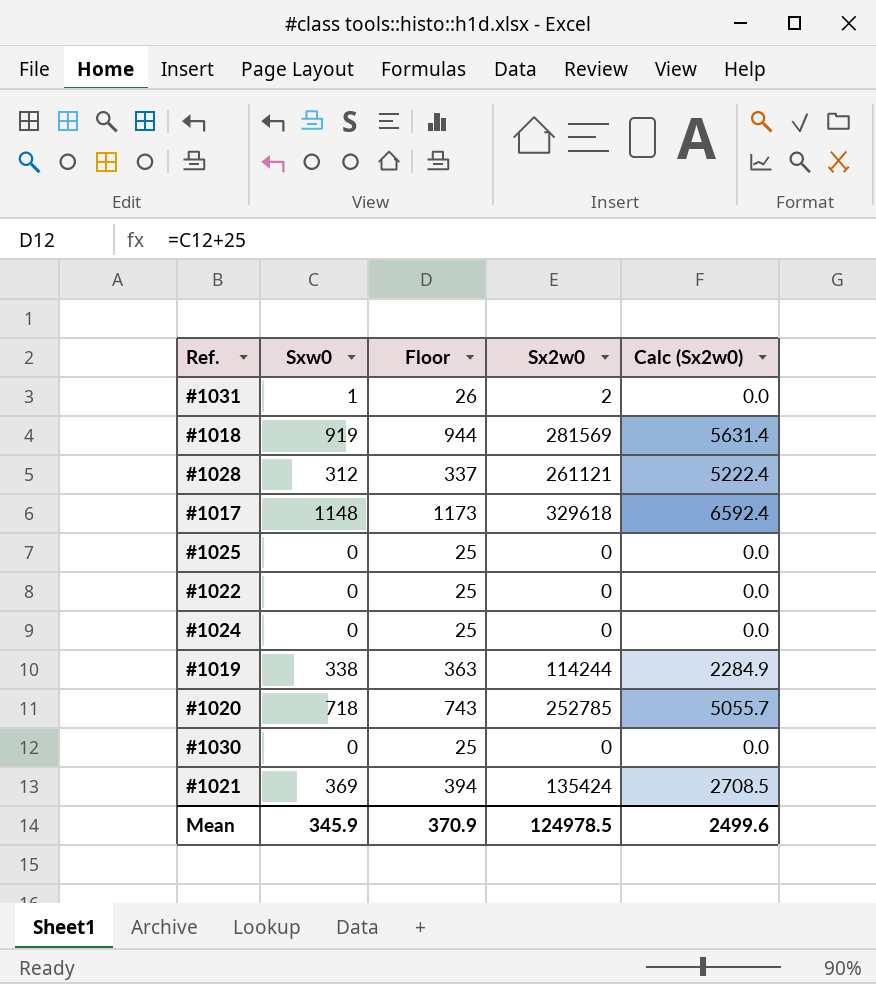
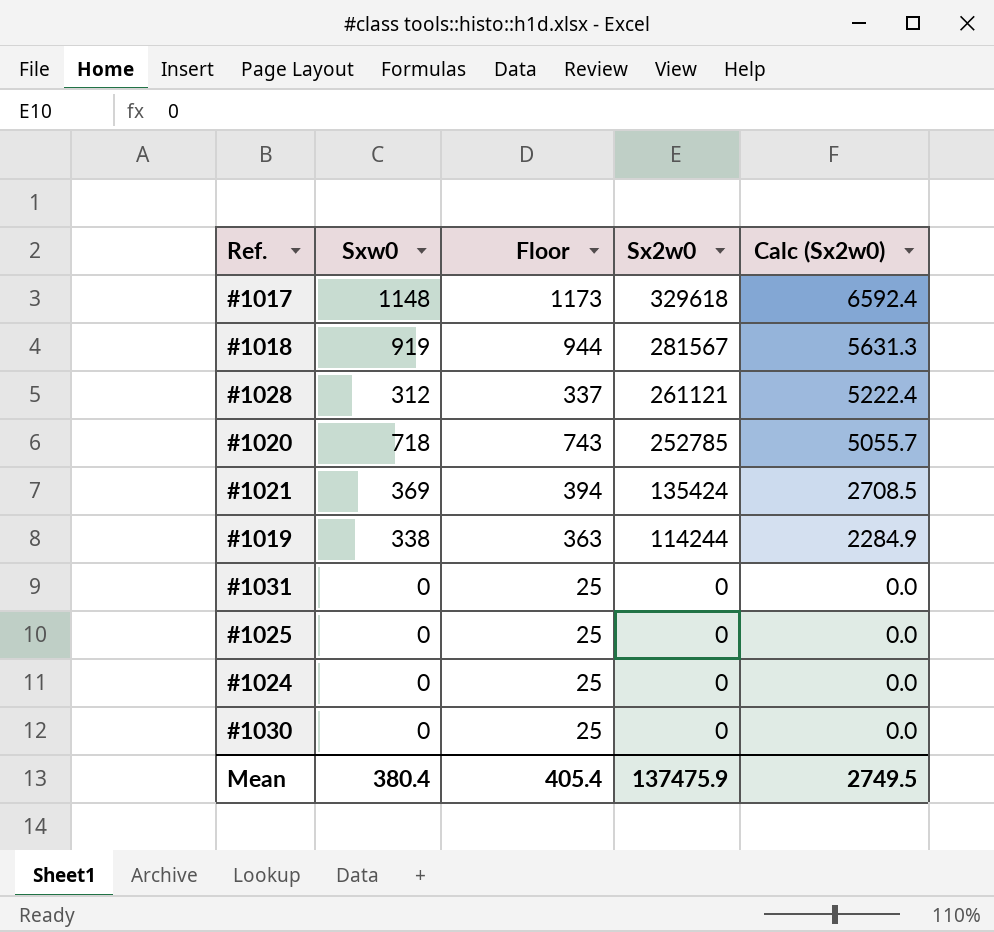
row order: none -> Sx2w0 descending
row #1022: 0 | 25 | 0 | 0.0 -> none
#1018 | Sx2w0: 281569 -> 281567
#1018 | Calc (Sx2w0): 5631.4 -> 5631.3
#1031 | Sxw0: 1 -> 0
#1031 | Floor: 26 -> 25
#1031 | Sx2w0: 2 -> 0
Mean | Sxw0: 345.9 -> 380.4
Mean | Floor: 370.9 -> 405.4
Mean | Sx2w0: 124978.5 -> 137475.9
Mean | Calc (Sx2w0): 2499.6 -> 2749.5

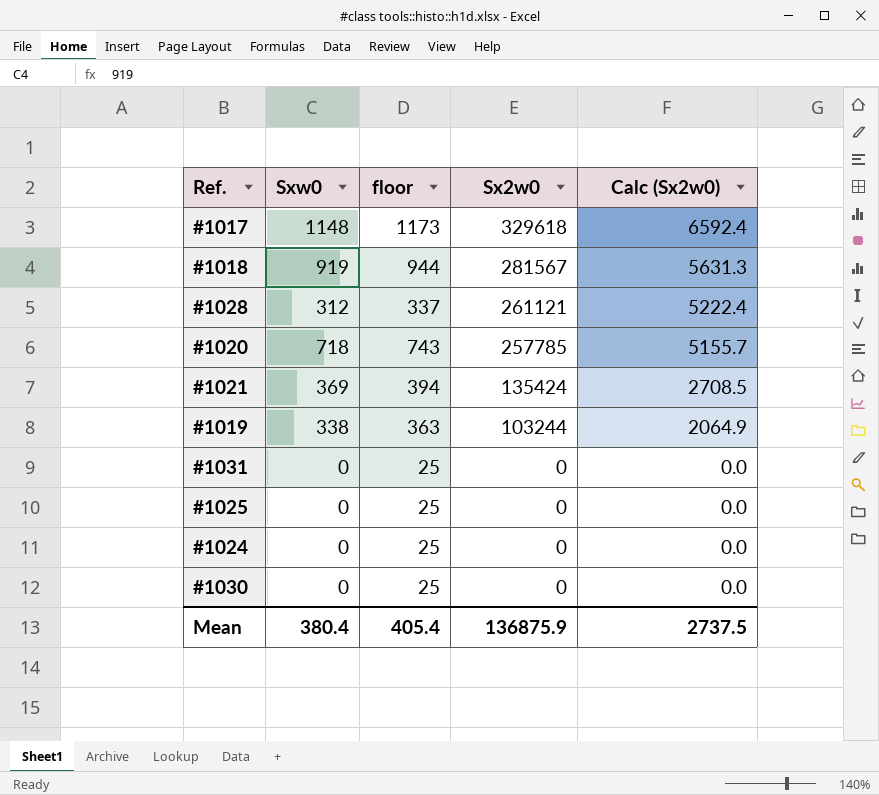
column name: Floor -> floor
#1020 | Sx2w0: 252785 -> 257785
#1020 | Calc (Sx2w0): 5055.7 -> 5155.7
#1019 | Sx2w0: 114244 -> 103244
#1019 | Calc (Sx2w0): 2284.9 -> 2064.9
Mean | Sx2w0: 137475.9 -> 136875.9
Mean | Calc (Sx2w0): 2749.5 -> 2737.5

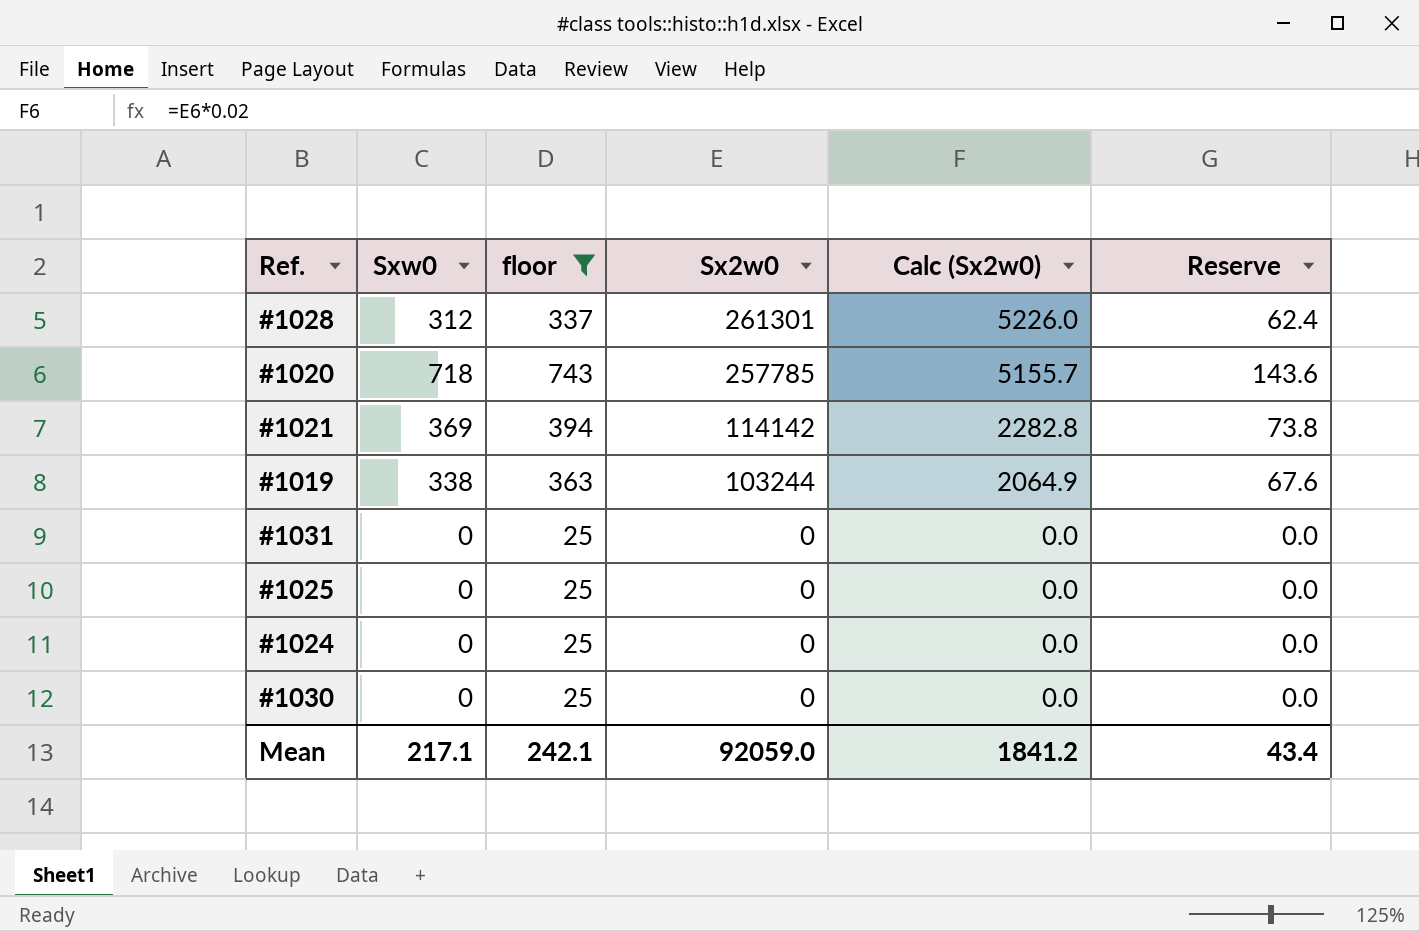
filter: none -> floor <= 743
column Reserve | formula: none -> [Sxw0] * 0.2
#1028 | Sx2w0: 261121 -> 261301
#1028 | Calc (Sx2w0): 5222.4 -> 5226.0
#1021 | Sx2w0: 135424 -> 114142
#1021 | Calc (Sx2w0): 2708.5 -> 2282.8
Mean | Sxw0: 380.4 -> 217.1
Mean | floor: 405.4 -> 242.1
Mean | Sx2w0: 136875.9 -> 92059.0
Mean | Calc (Sx2w0): 2737.5 -> 1841.2

